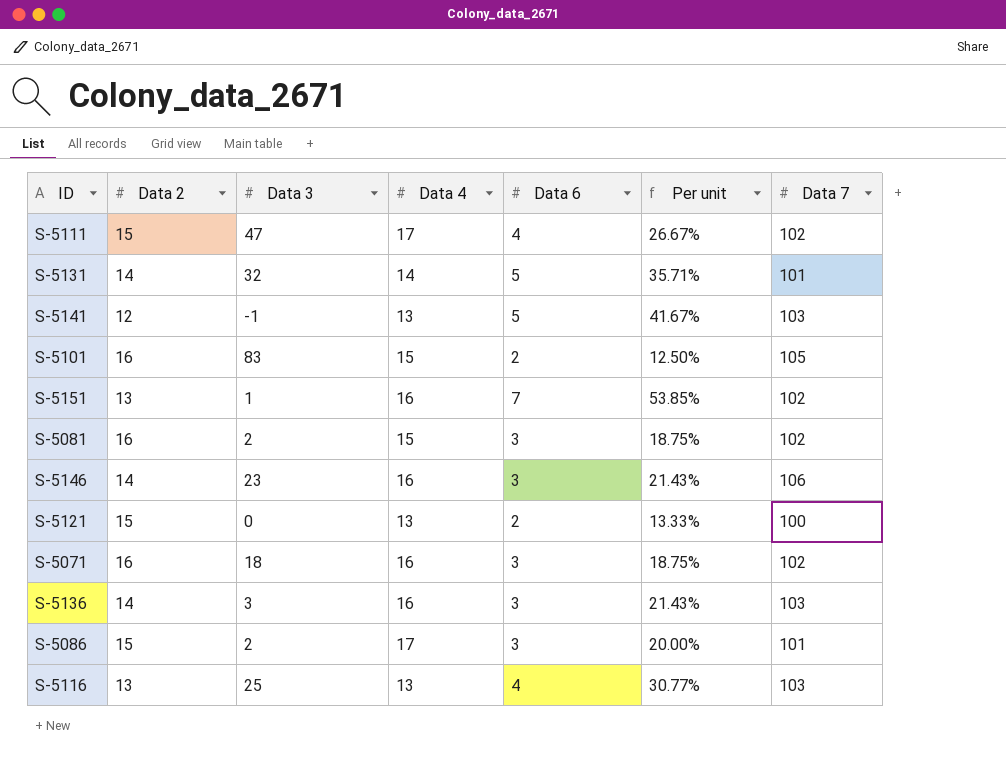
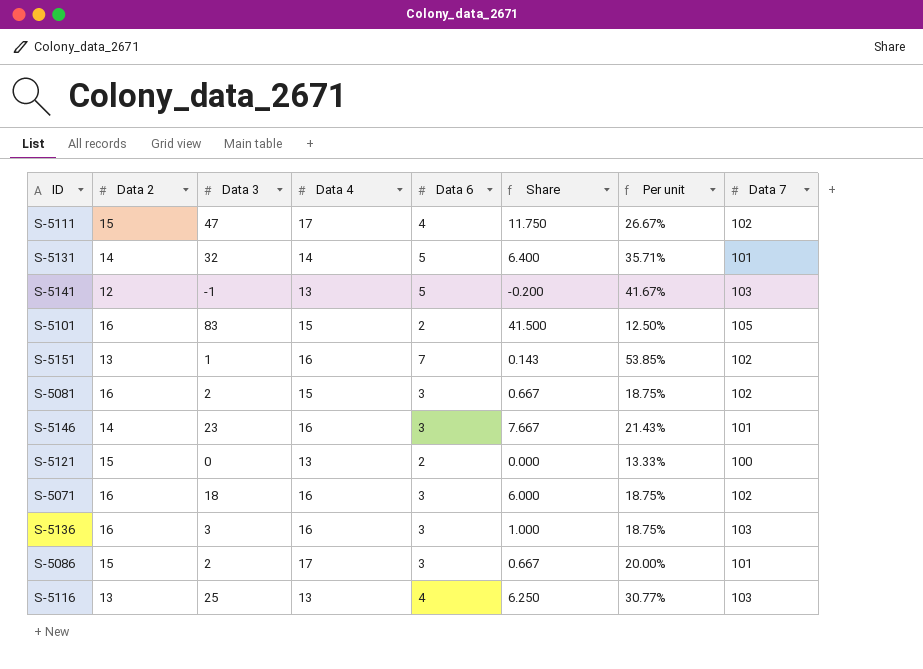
column Share | formula: none -> [Data 3] / [Data 6]
S-5146 | Data 7: 106 -> 101
S-5136 | Data 2: 14 -> 16
S-5136 | Per unit: 21.43% -> 18.75%

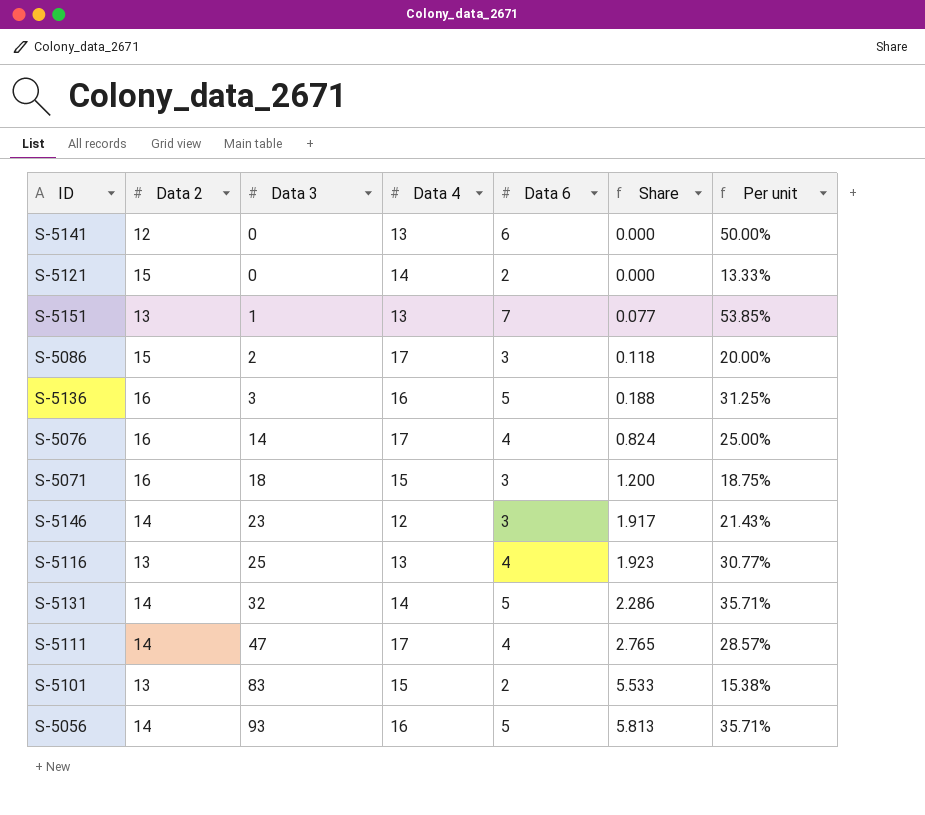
row order: none -> Data 3 ascending
column Data 7 | position: 8 -> none
column Share | formula: [Data 3] / [Data 6] -> [Data 3] / [Data 4]
row S-5081: 16 | 2 | 15 | 3 | 0.667 | 18.75% | 102 -> none
S-5141 | Data 3: -1 -> 0
S-5141 | Data 6: 5 -> 6
S-5141 | Per unit: 41.67% -> 50.00%
S-5121 | Data 4: 13 -> 14
S-5151 | Data 4: 16 -> 13
S-5136 | Data 6: 3 -> 5
S-5136 | Per unit: 18.75% -> 31.25%
row S-5076: none -> 16 | 14 | 17 | 4 | 0.824 | 25.00%
S-5071 | Data 4: 16 -> 15
S-5146 | Data 4: 16 -> 12
S-5111 | Data 2: 15 -> 14
S-5111 | Per unit: 26.67% -> 28.57%
S-5101 | Data 2: 16 -> 13
S-5101 | Per unit: 12.50% -> 15.38%
row S-5056: none -> 14 | 93 | 16 | 5 | 5.813 | 35.71%

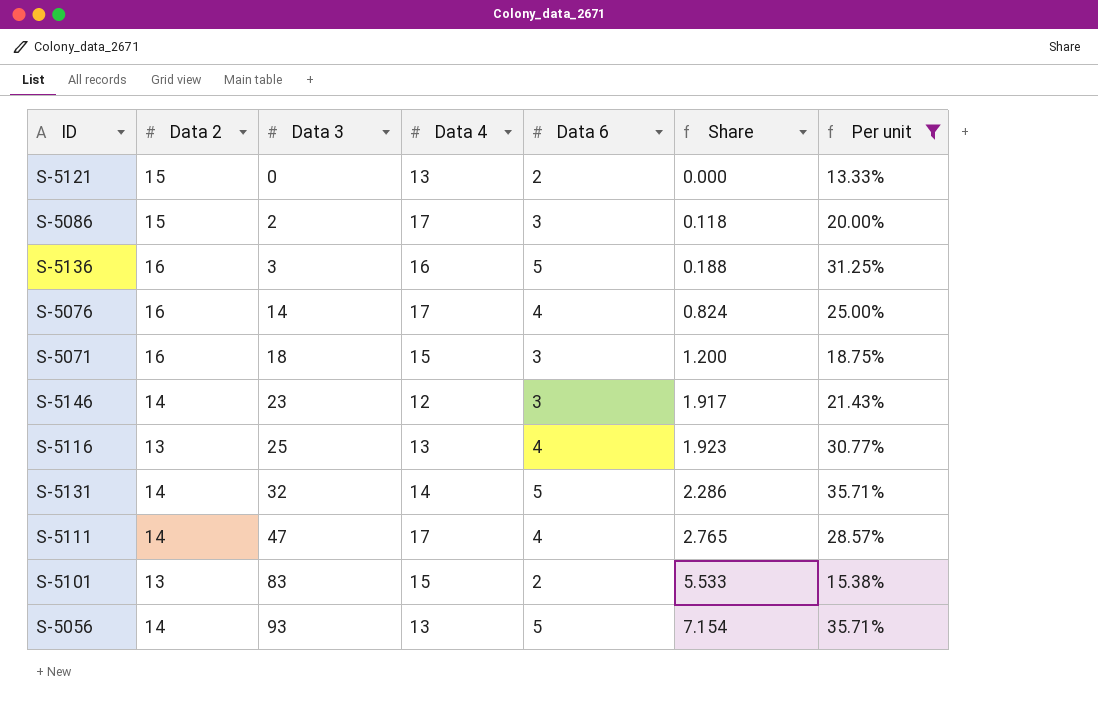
filter: none -> Per unit <= 35.71%
S-5121 | Data 4: 14 -> 13
S-5056 | Data 4: 16 -> 13
S-5056 | Share: 5.813 -> 7.154

